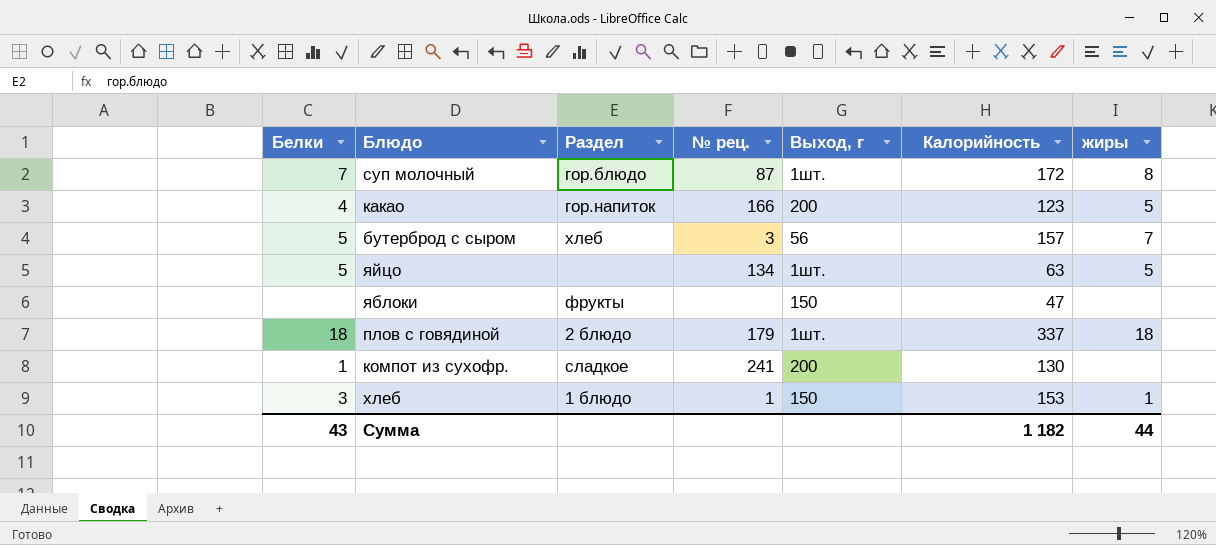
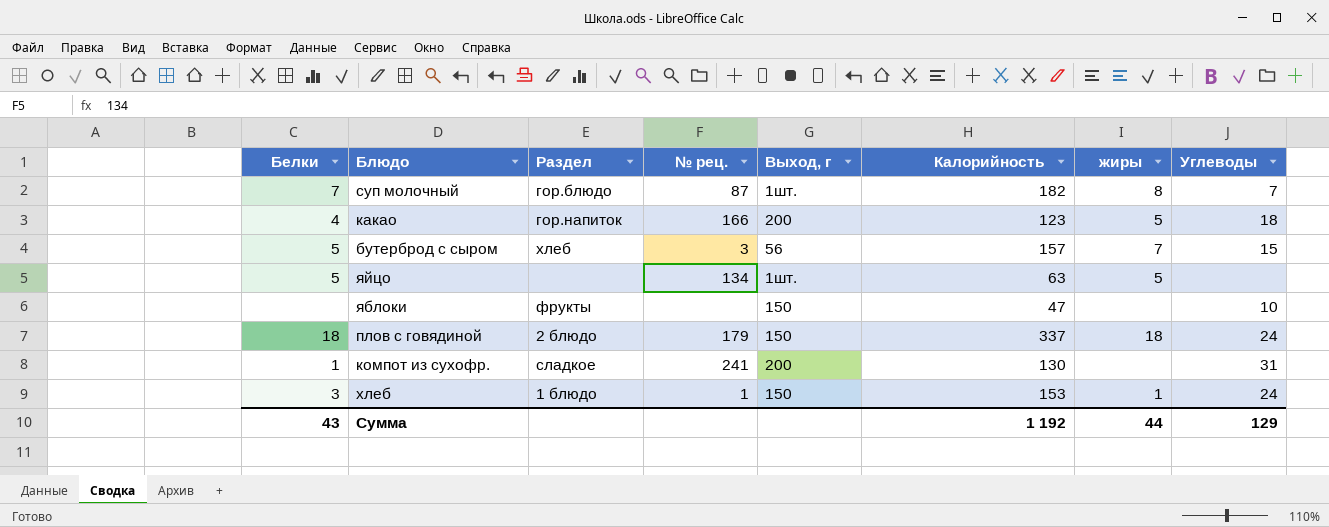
column Углеводы | position: none -> 8
суп молочный | Калорийность: 172 -> 182
плов с говядиной | Выход, г: 1шт. -> 150
Сумма | Калорийность: 1 182 -> 1 192

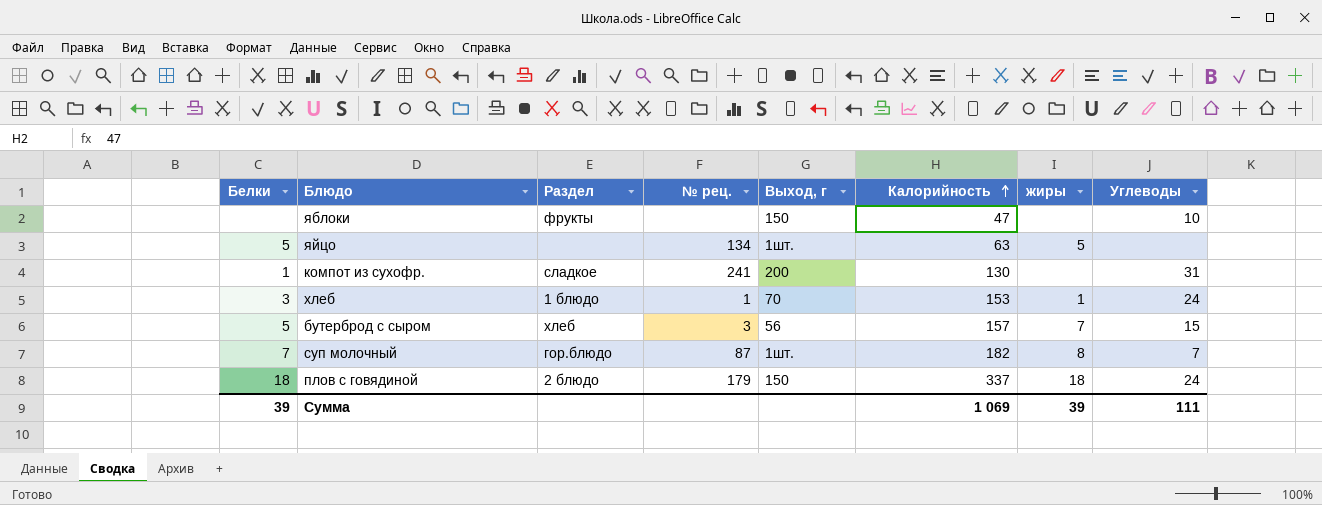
row order: none -> Калорийность ascending
row какао: 4 | гор.напиток | 166 | 200 | 123 | 5 | 18 -> none
хлеб | Выход, г: 150 -> 70
Сумма | Белки: 43 -> 39
Сумма | Калорийность: 1 192 -> 1 069
Сумма | жиры: 44 -> 39
Сумма | Углеводы: 129 -> 111

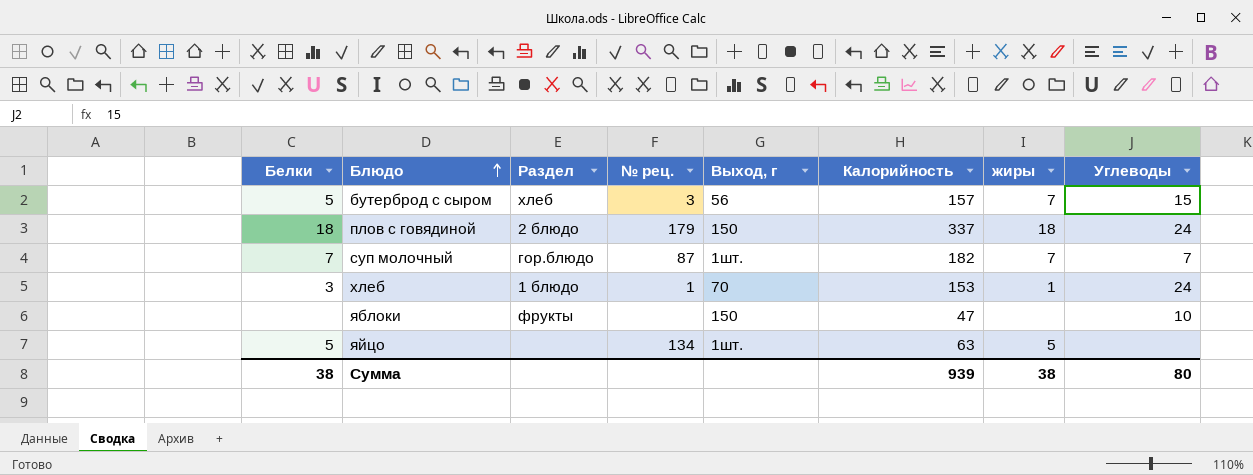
row order: Калорийность ascending -> Блюдо ascending
row компот из сухофр.: 1 | сладкое | 241 | 200 | 130 | none | 31 -> none
суп молочный | жиры: 8 -> 7
Сумма | Белки: 39 -> 38
Сумма | Калорийность: 1 069 -> 939
Сумма | жиры: 39 -> 38
Сумма | Углеводы: 111 -> 80

